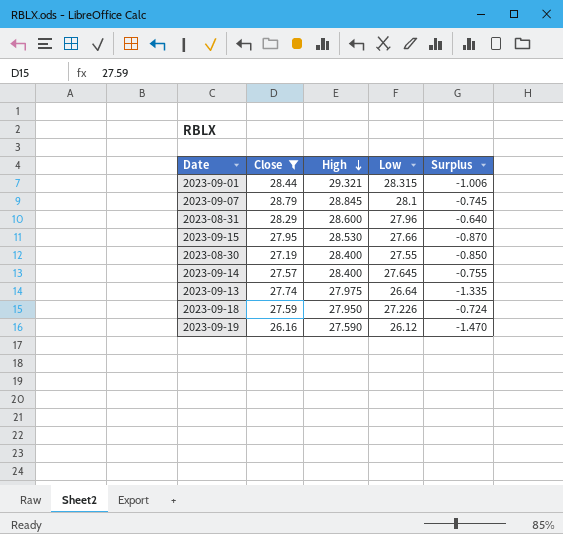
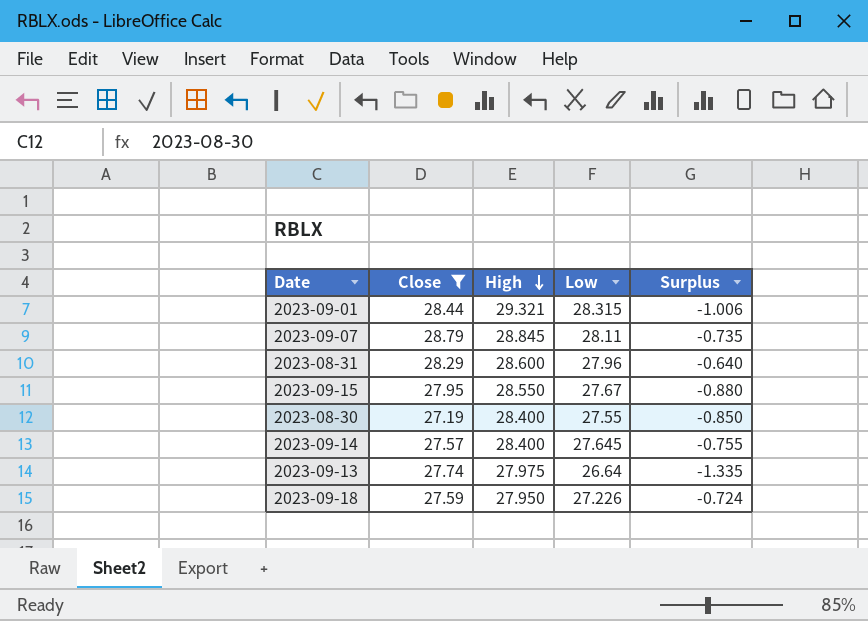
row 2023-09-19: 26.16 | 27.590 | 26.12 | -1.470 -> none
2023-09-07 | Low: 28.1 -> 28.11
2023-09-07 | Surplus: -0.745 -> -0.735
2023-09-15 | High: 28.530 -> 28.550
2023-09-15 | Low: 27.66 -> 27.67
2023-09-15 | Surplus: -0.870 -> -0.880

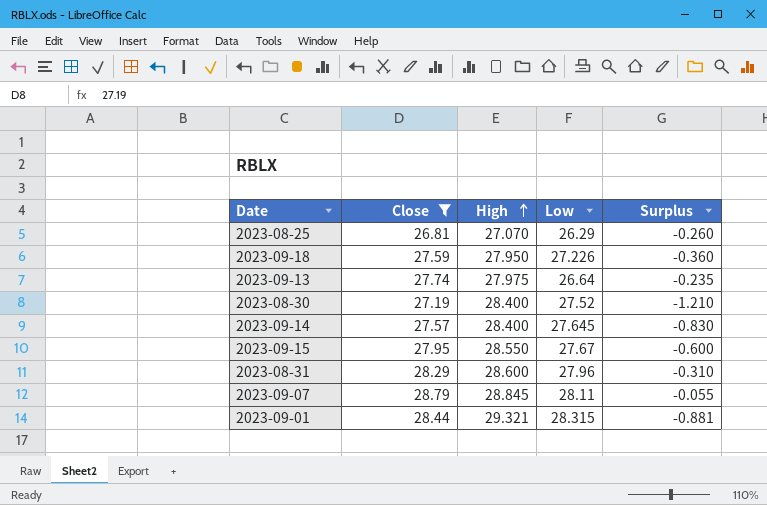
row order: High descending -> High ascending
column Surplus | formula: [Low] - [High] -> [Close] - [High]
row 2023-08-25: none -> 26.81 | 27.070 | 26.29 | -0.260
2023-08-30 | Low: 27.55 -> 27.52

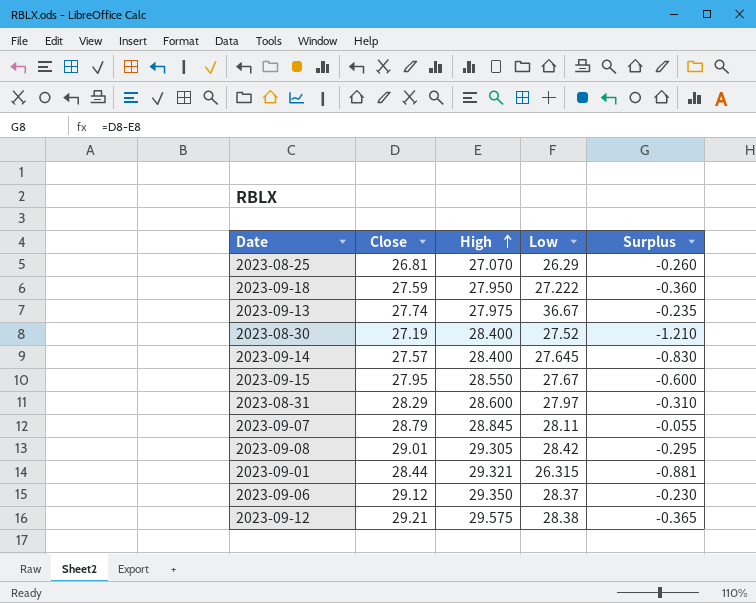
filter: Close <= 28.79 -> none
2023-09-18 | Low: 27.226 -> 27.222
2023-09-13 | Low: 26.64 -> 36.67
2023-08-31 | Low: 27.96 -> 27.97
2023-09-01 | Low: 28.315 -> 26.315

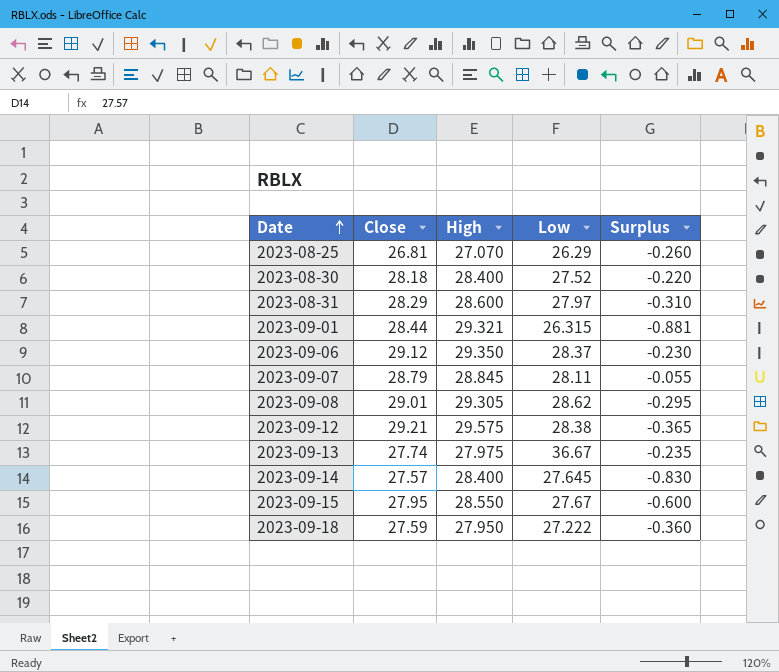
row order: High ascending -> Date ascending
2023-08-30 | Close: 27.19 -> 28.18
2023-08-30 | Surplus: -1.210 -> -0.220
2023-09-08 | Low: 28.42 -> 28.62

